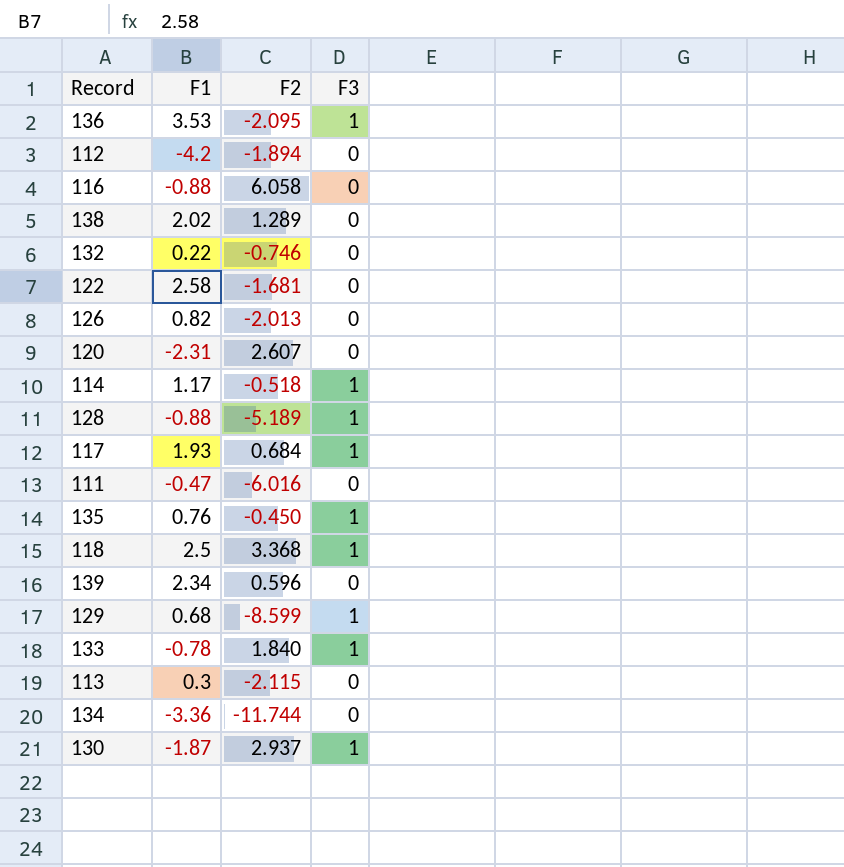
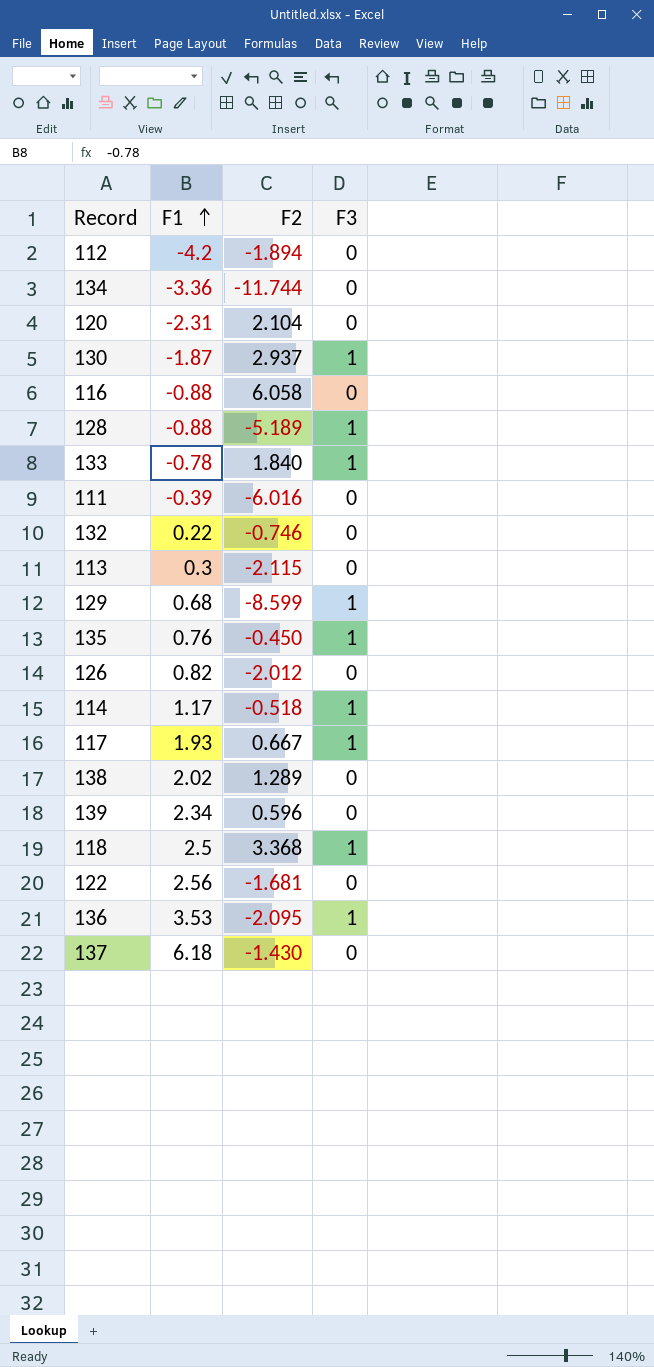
row order: none -> F1 ascending
120 | F2: 2.607 -> 2.104
111 | F1: -0.47 -> -0.39
126 | F2: -2.013 -> -2.012
117 | F2: 0.684 -> 0.667
122 | F1: 2.58 -> 2.56
row 137: none -> 6.18 | -1.430 | 0

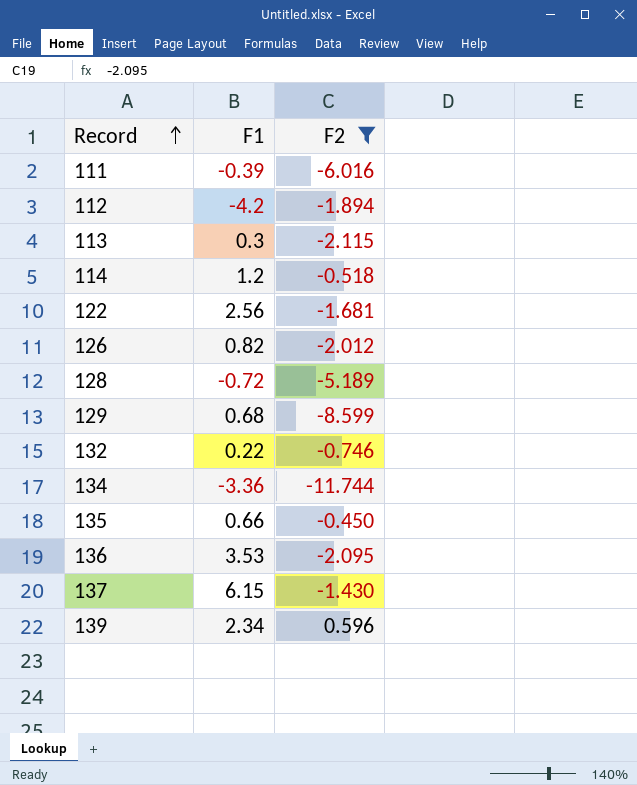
filter: none -> F2 <= 0.596
row order: F1 ascending -> Record ascending
column F3 | position: 4 -> none
114 | F1: 1.17 -> 1.2
128 | F1: -0.88 -> -0.72
135 | F1: 0.76 -> 0.66
137 | F1: 6.18 -> 6.15

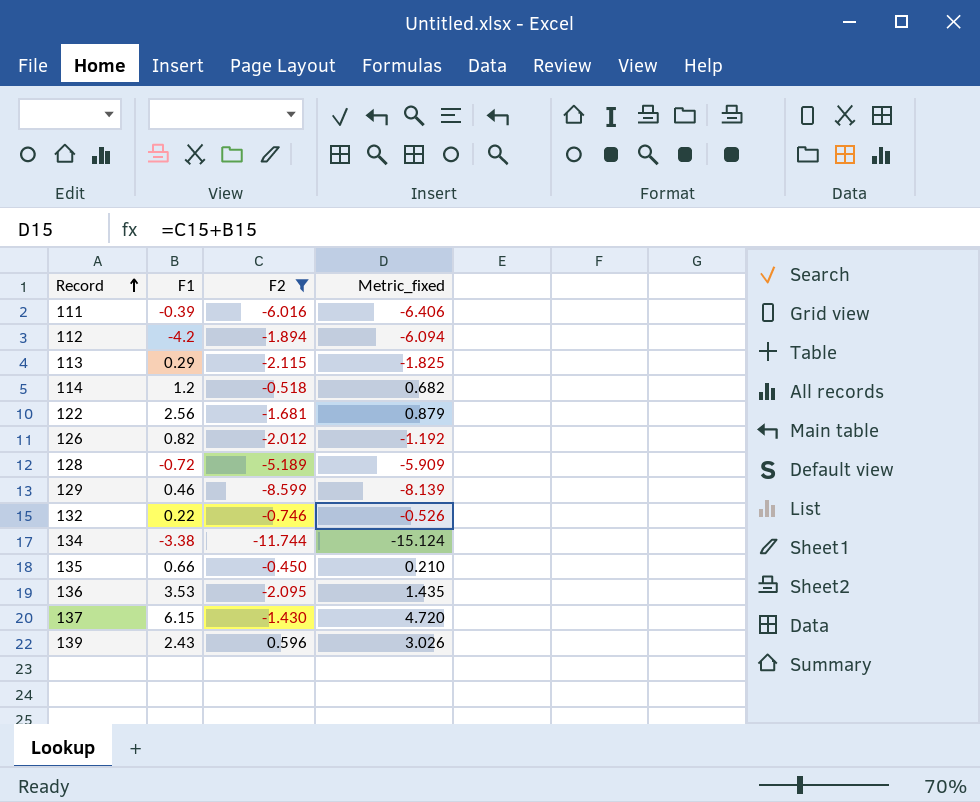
column Metric_fixed | formula: none -> [F1] + [F2]
113 | F1: 0.3 -> 0.29
129 | F1: 0.68 -> 0.46
134 | F1: -3.36 -> -3.38
139 | F1: 2.34 -> 2.43

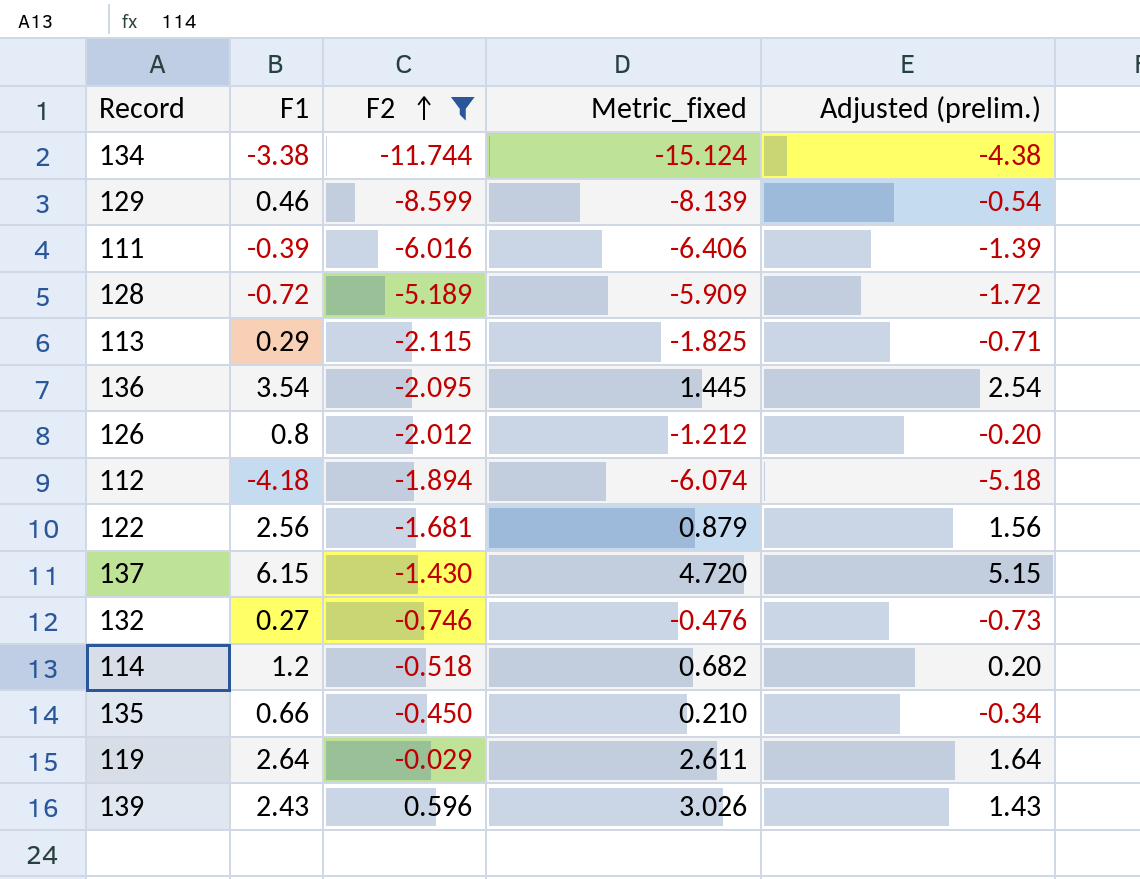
row order: Record ascending -> F2 ascending
column Adjusted (prelim.) | formula: none -> [F1] - 1
136 | F1: 3.53 -> 3.54
136 | Metric_fixed: 1.435 -> 1.445
126 | F1: 0.82 -> 0.8
126 | Metric_fixed: -1.192 -> -1.212
112 | F1: -4.2 -> -4.18
112 | Metric_fixed: -6.094 -> -6.074
132 | F1: 0.22 -> 0.27
132 | Metric_fixed: -0.526 -> -0.476
row 119: none -> 2.64 | -0.029 | 2.611 | 1.64

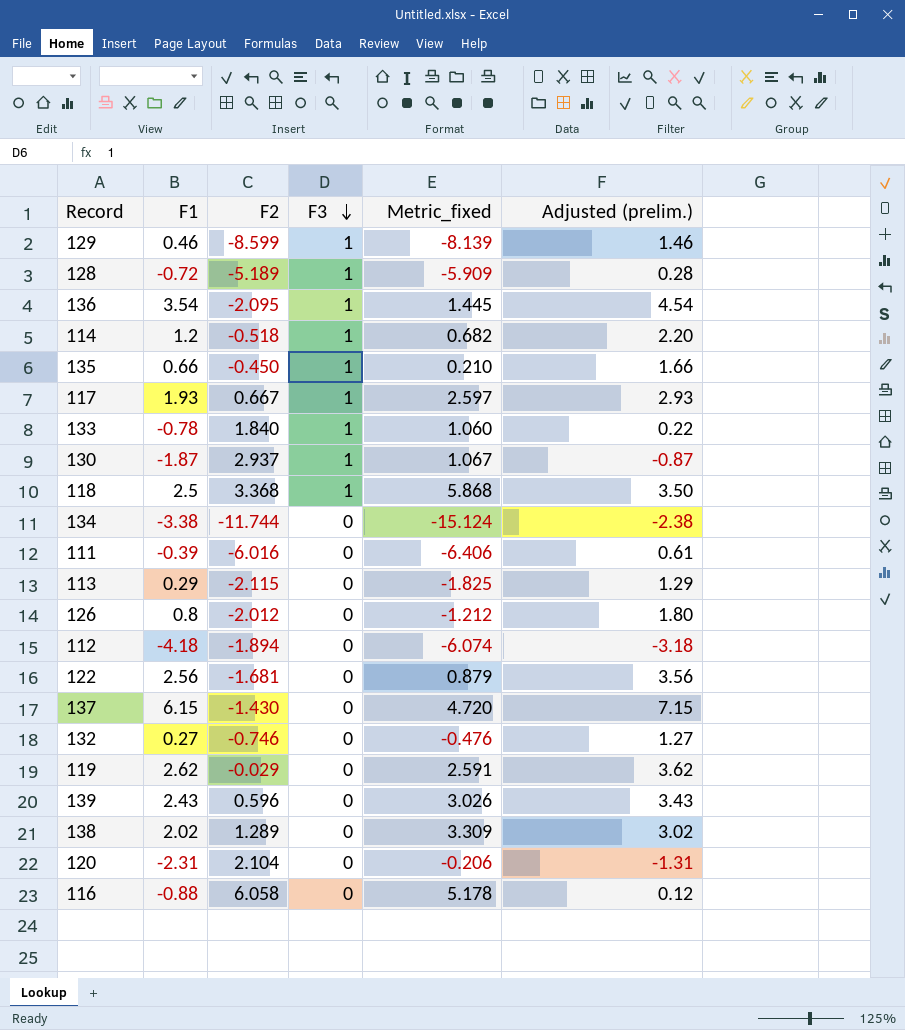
filter: F2 <= 0.596 -> none
row order: F2 ascending -> F3 descending
column F3 | position: none -> 4
column Adjusted (prelim.) | formula: [F1] - 1 -> [F1] + 1
119 | F1: 2.64 -> 2.62
119 | Metric_fixed: 2.611 -> 2.591

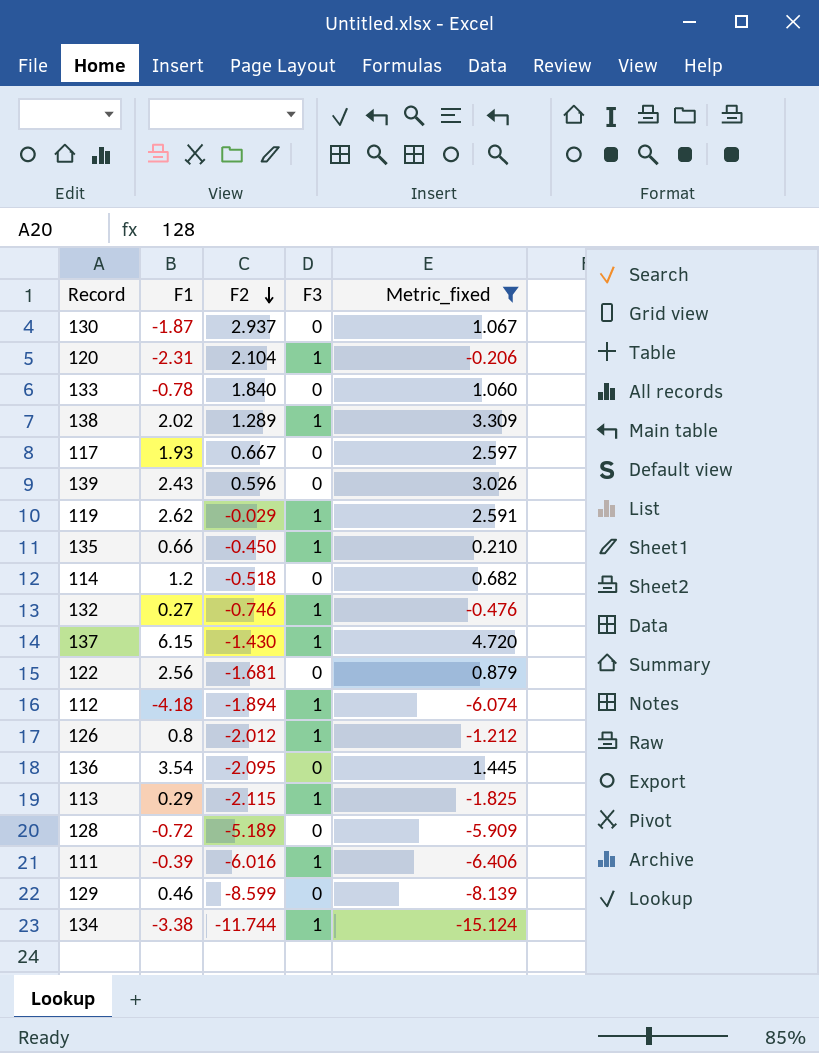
filter: none -> Metric_fixed <= 4.720
row order: F3 descending -> F2 descending
column Adjusted (prelim.) | formula: [F1] + 1 -> none
130 | F3: 1 -> 0
120 | F3: 0 -> 1
133 | F3: 1 -> 0
138 | F3: 0 -> 1
117 | F3: 1 -> 0
119 | F3: 0 -> 1
114 | F3: 1 -> 0
132 | F3: 0 -> 1
137 | F3: 0 -> 1
112 | F3: 0 -> 1
126 | F3: 0 -> 1
136 | F3: 1 -> 0
113 | F3: 0 -> 1
128 | F3: 1 -> 0
111 | F3: 0 -> 1
129 | F3: 1 -> 0
134 | F3: 0 -> 1

